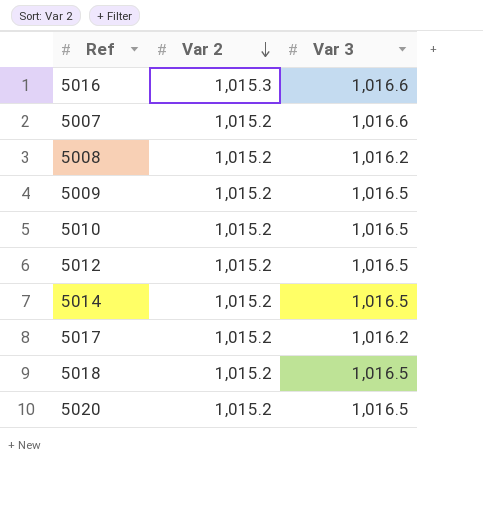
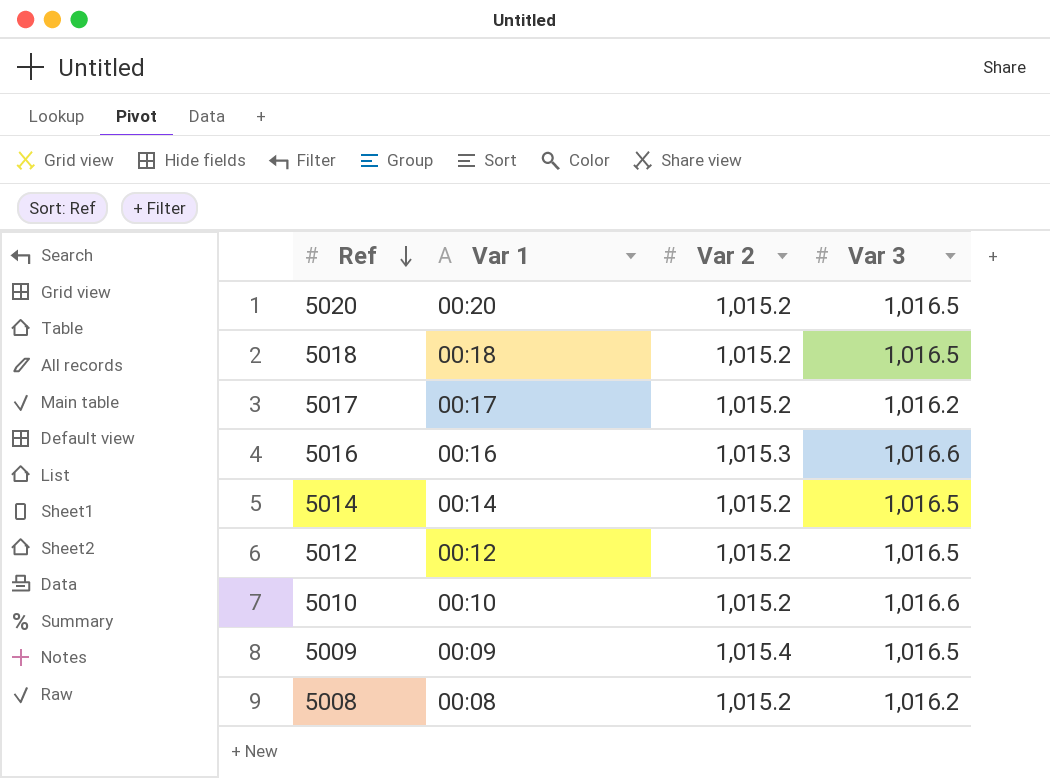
row order: Var 2 descending -> Ref descending
column Var 1 | position: none -> 2
row 5007: 1,015.2 | 1,016.6 -> none
5010 | Var 3: 1,016.5 -> 1,016.6
5009 | Var 2: 1,015.2 -> 1,015.4

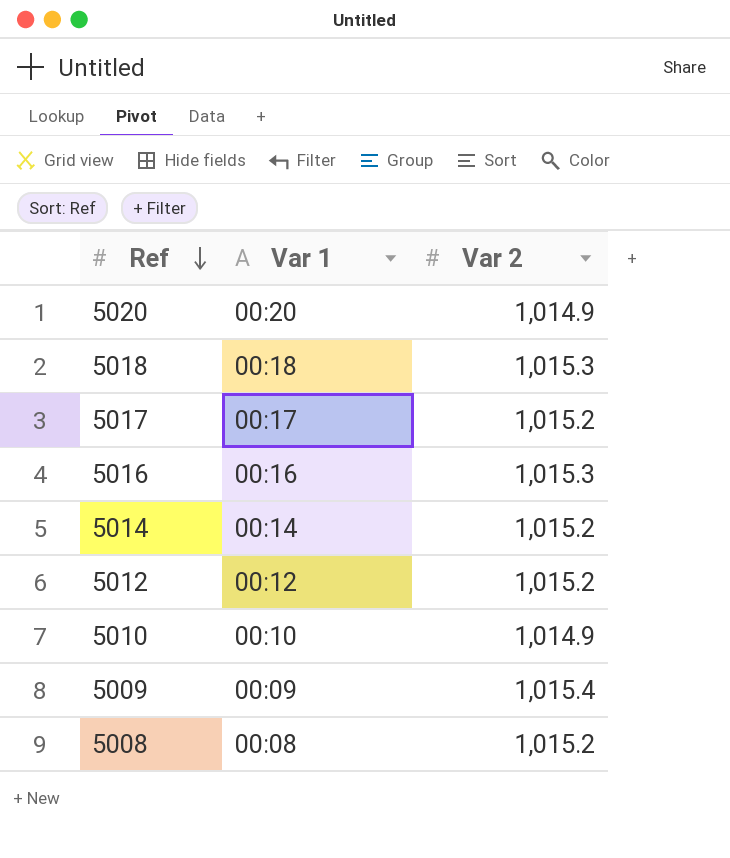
column Var 3 | position: 4 -> none
5020 | Var 2: 1,015.2 -> 1,014.9
5018 | Var 2: 1,015.2 -> 1,015.3
5010 | Var 2: 1,015.2 -> 1,014.9

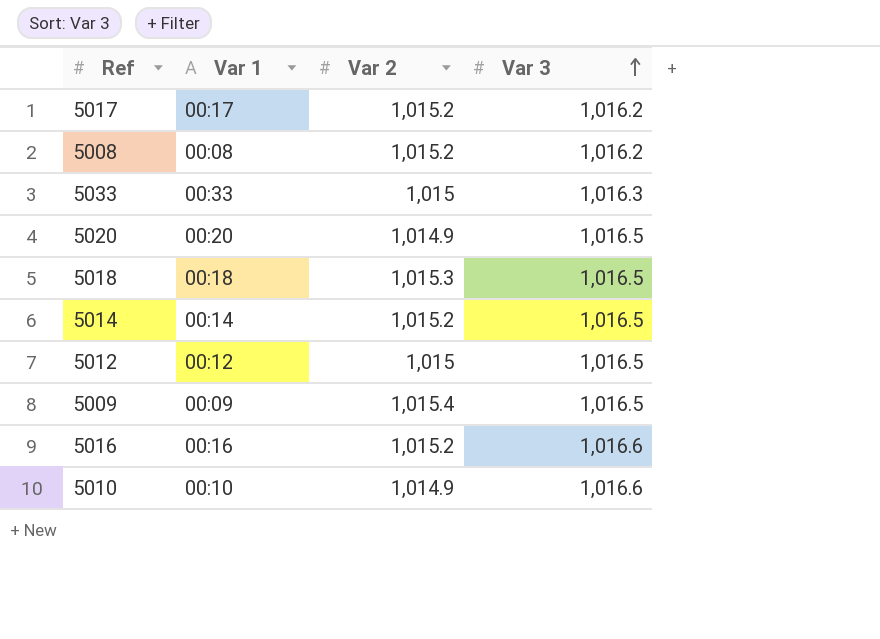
row order: Ref descending -> Var 3 ascending
column Var 3 | position: none -> 4
row 5033: none -> 00:33 | 1,015 | 1,016.3
5012 | Var 2: 1,015.2 -> 1,015
5016 | Var 2: 1,015.3 -> 1,015.2

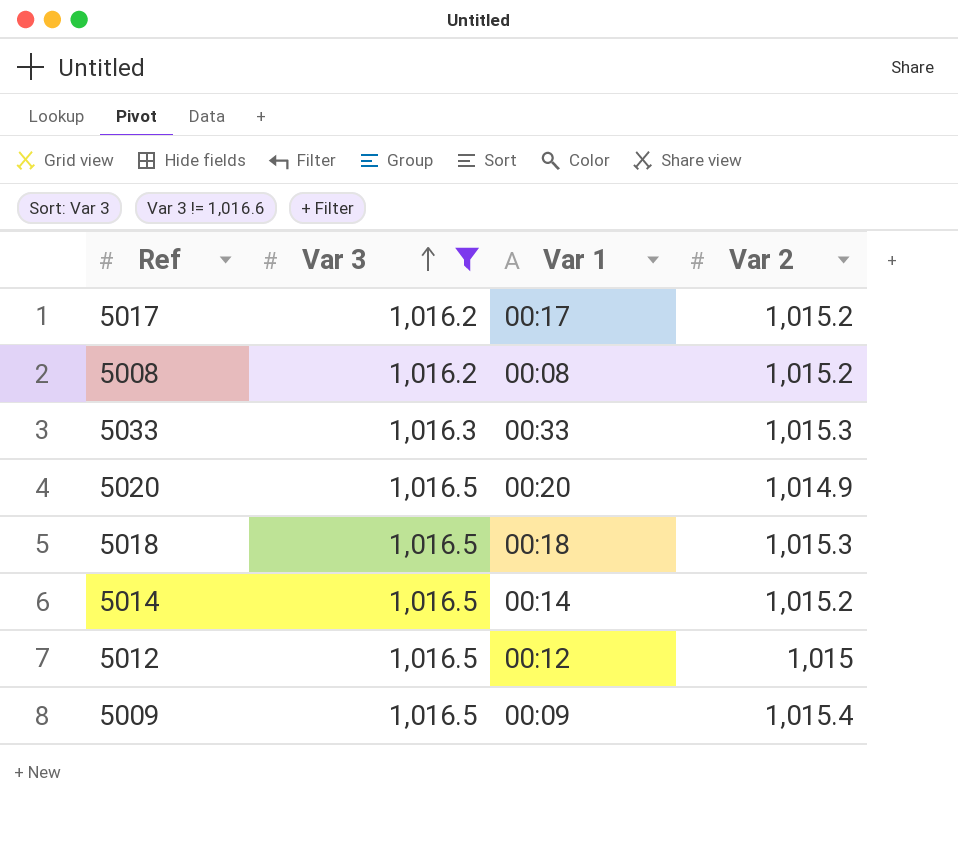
filter: none -> Var 3 != 1,016.6
column Var 3 | position: 4 -> 2
5033 | Var 2: 1,015 -> 1,015.3

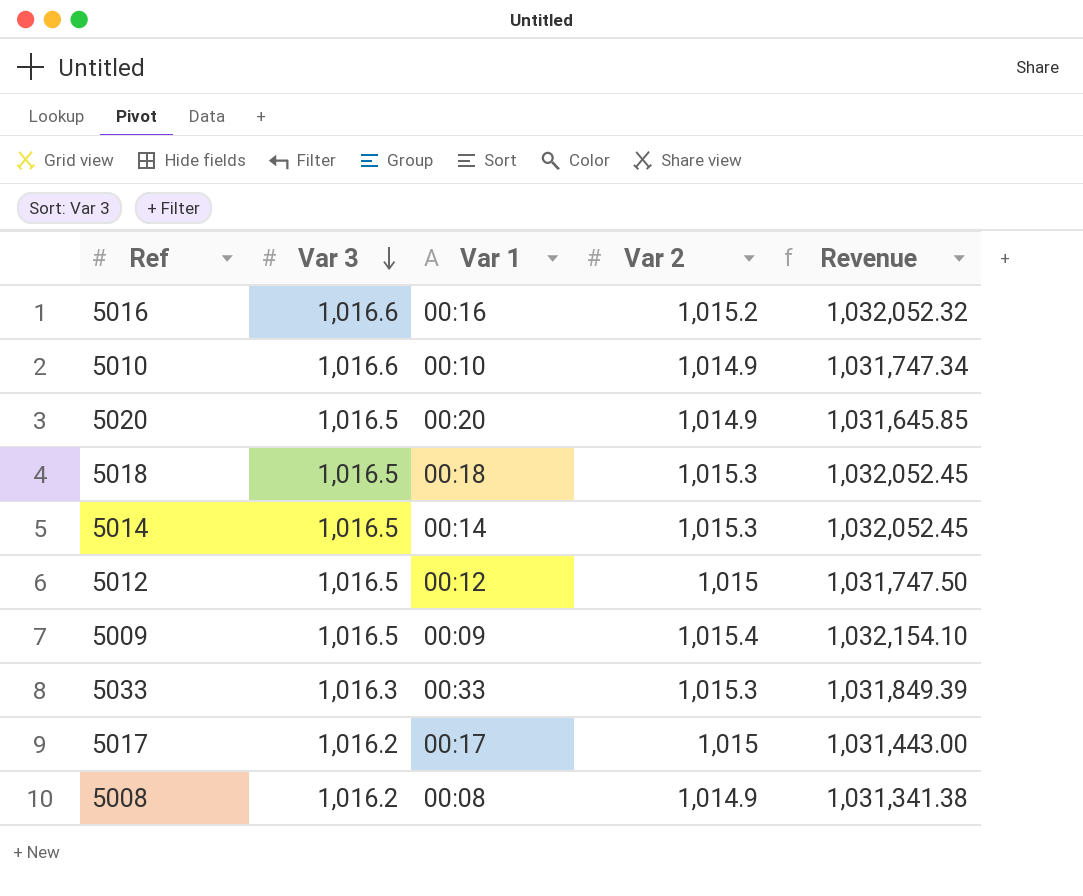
filter: Var 3 != 1,016.6 -> none
row order: Var 3 ascending -> Var 3 descending
column Revenue | formula: none -> [Var 3] * [Var 2]
5014 | Var 2: 1,015.2 -> 1,015.3
5017 | Var 2: 1,015.2 -> 1,015
5008 | Var 2: 1,015.2 -> 1,014.9

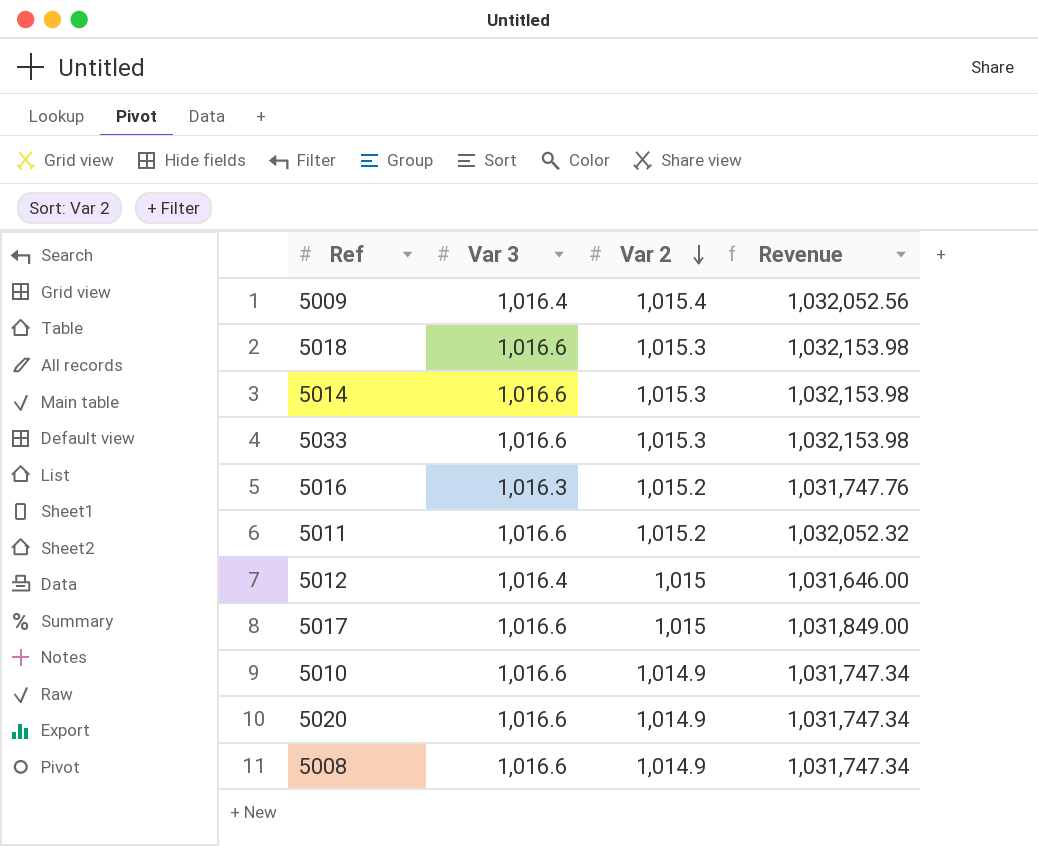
row order: Var 3 descending -> Var 2 descending
column Var 1 | position: 3 -> none
5009 | Var 3: 1,016.5 -> 1,016.4
5009 | Revenue: 1,032,154.10 -> 1,032,052.56
5018 | Var 3: 1,016.5 -> 1,016.6
5018 | Revenue: 1,032,052.45 -> 1,032,153.98
5014 | Var 3: 1,016.5 -> 1,016.6
5014 | Revenue: 1,032,052.45 -> 1,032,153.98
5033 | Var 3: 1,016.3 -> 1,016.6
5033 | Revenue: 1,031,849.39 -> 1,032,153.98
5016 | Var 3: 1,016.6 -> 1,016.3
5016 | Revenue: 1,032,052.32 -> 1,031,747.76
row 5011: none -> 1,016.6 | 1,015.2 | 1,032,052.32
5012 | Var 3: 1,016.5 -> 1,016.4
5012 | Revenue: 1,031,747.50 -> 1,031,646.00
5017 | Var 3: 1,016.2 -> 1,016.6
5017 | Revenue: 1,031,443.00 -> 1,031,849.00
5020 | Var 3: 1,016.5 -> 1,016.6
5020 | Revenue: 1,031,645.85 -> 1,031,747.34
5008 | Var 3: 1,016.2 -> 1,016.6
5008 | Revenue: 1,031,341.38 -> 1,031,747.34

